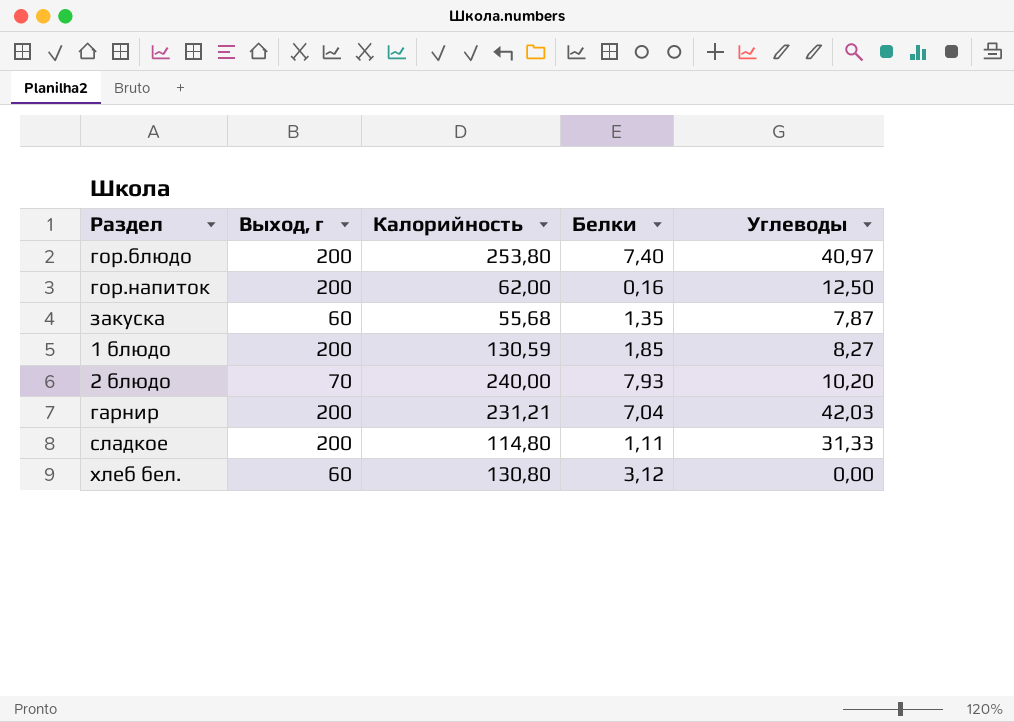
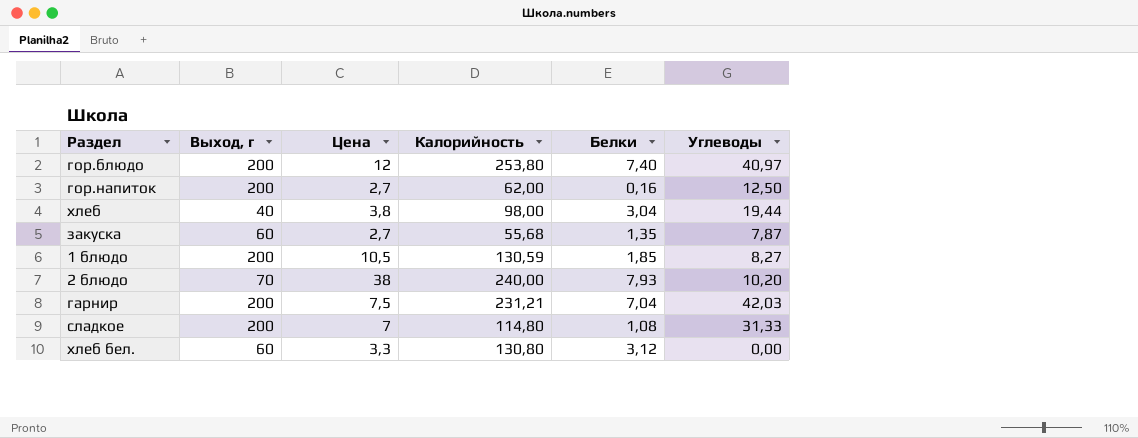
column Цена | position: none -> 3
row хлеб: none -> 40 | 3,8 | 98,00 | 3,04 | 19,44
сладкое | Белки: 1,11 -> 1,08

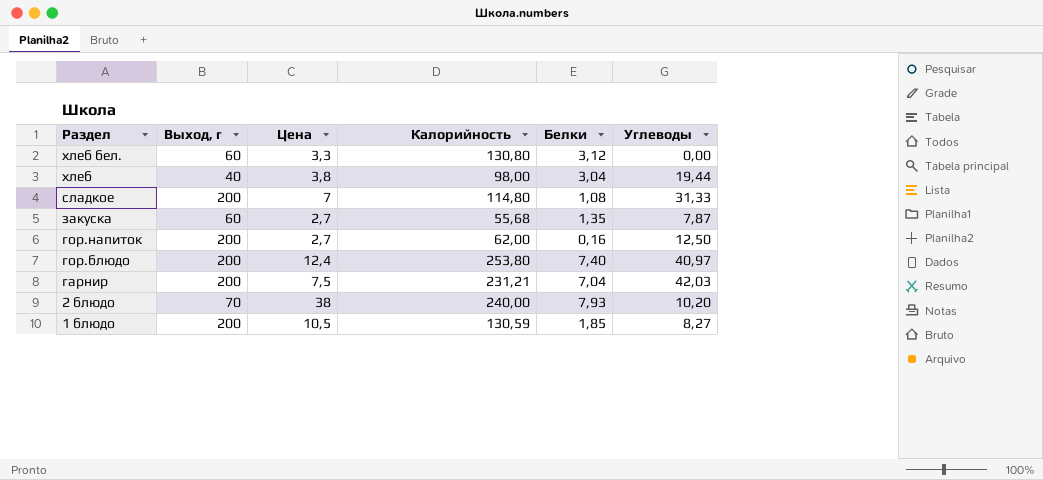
row order: none -> Раздел descending
гор.блюдо | Цена: 12 -> 12,4

